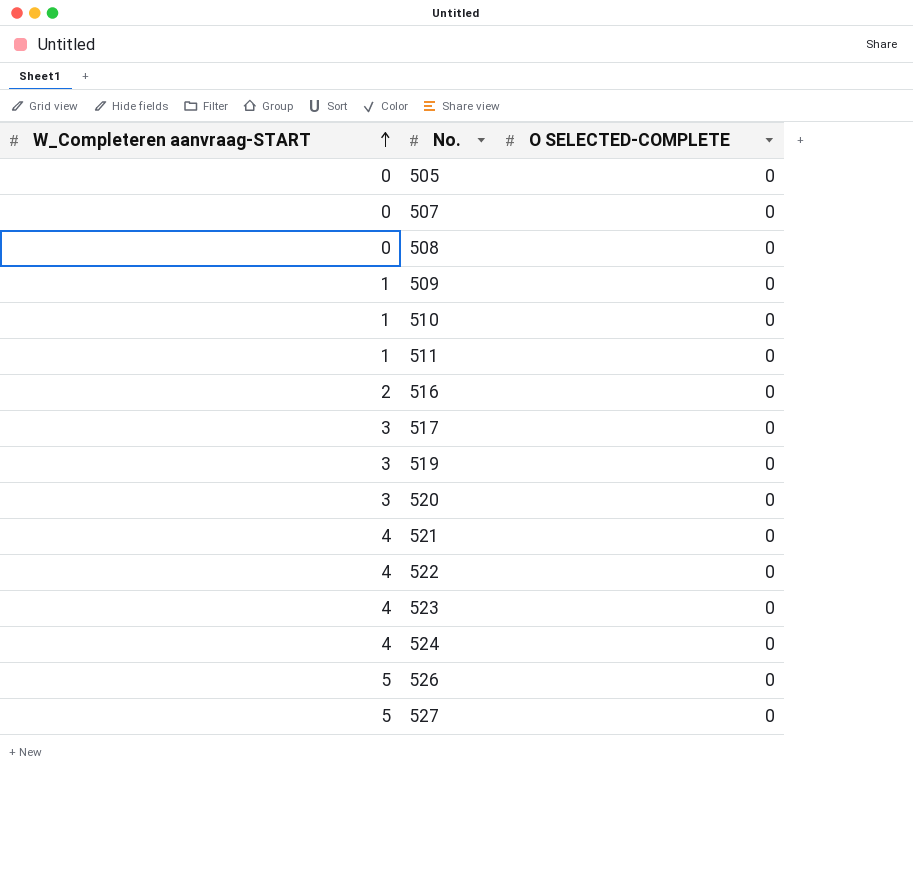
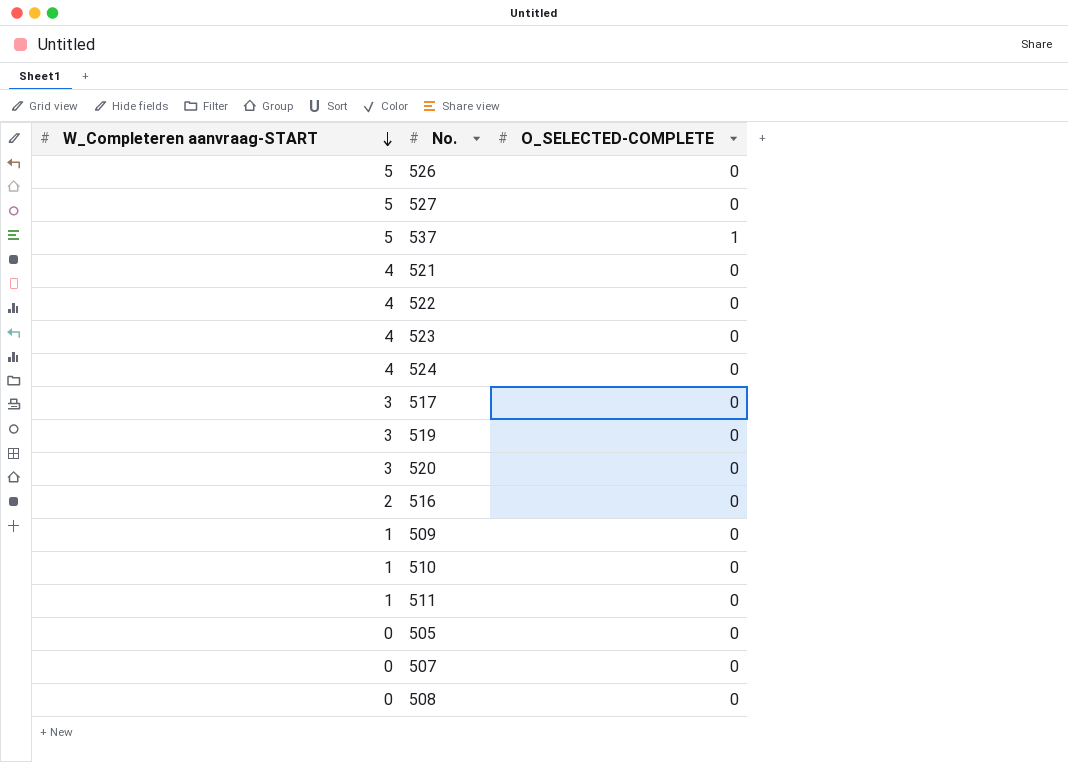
row order: W_Completeren aanvraag-START ascending -> W_Completeren aanvraag-START descending
column name: O SELECTED-COMPLETE -> O_SELECTED-COMPLETE
row 537: none -> 5 | 1

